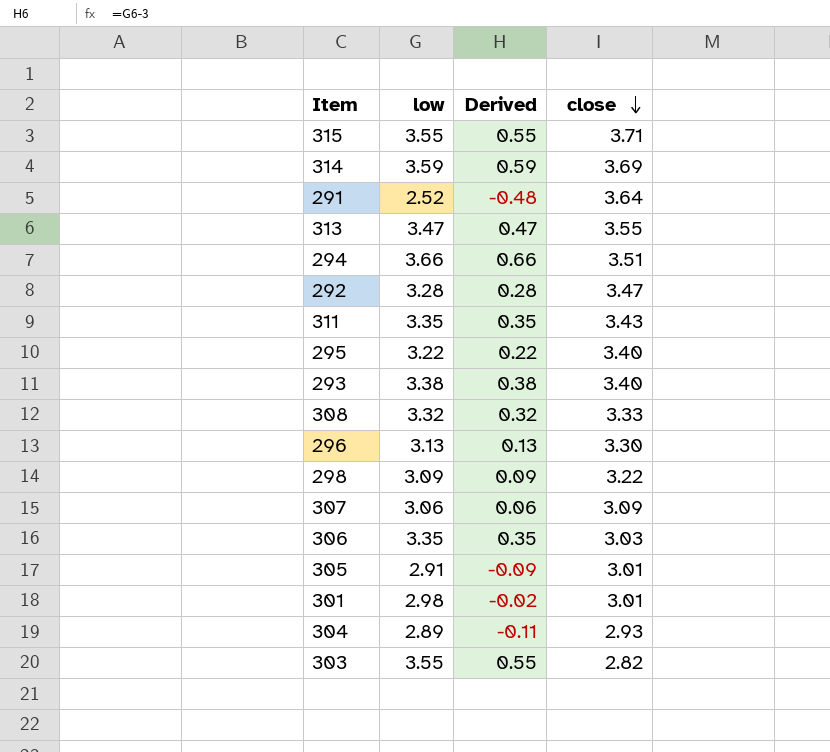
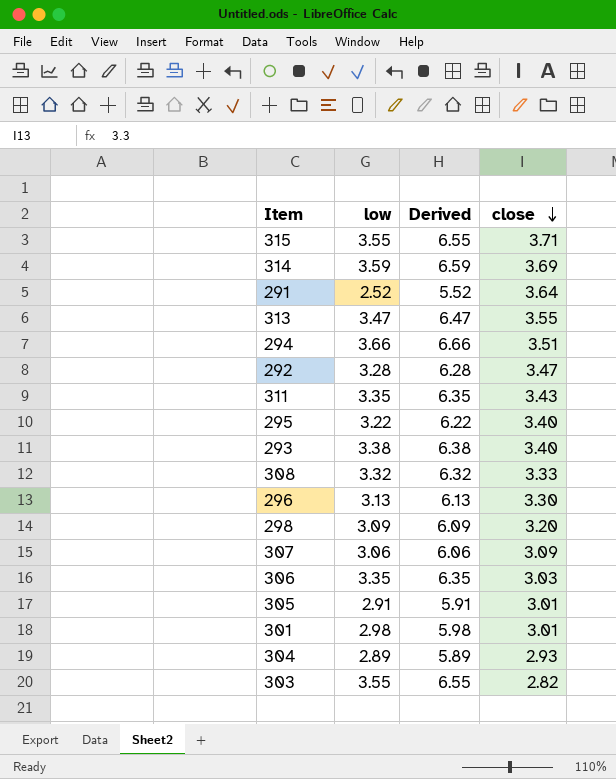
column Derived | formula: [low] - 3 -> [low] + 3
298 | close: 3.22 -> 3.20

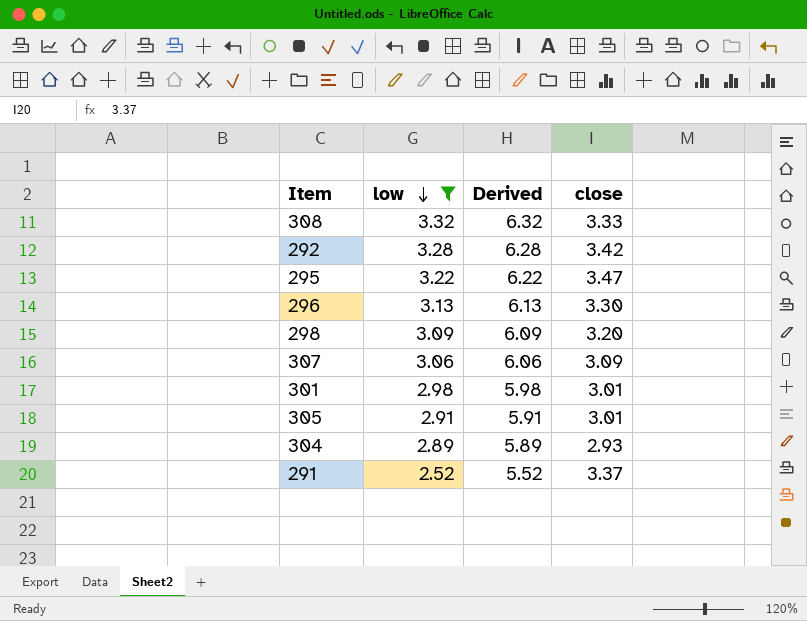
filter: none -> low <= 3.32
row order: close descending -> low descending
292 | close: 3.47 -> 3.42
295 | close: 3.40 -> 3.47
291 | close: 3.64 -> 3.37

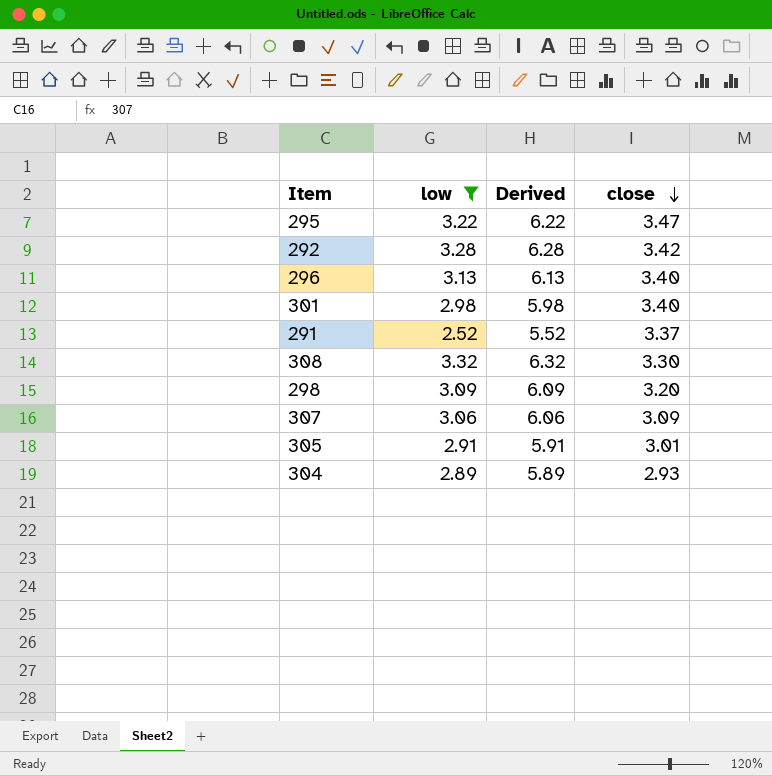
row order: low descending -> close descending
296 | close: 3.30 -> 3.40
301 | close: 3.01 -> 3.40
308 | close: 3.33 -> 3.30

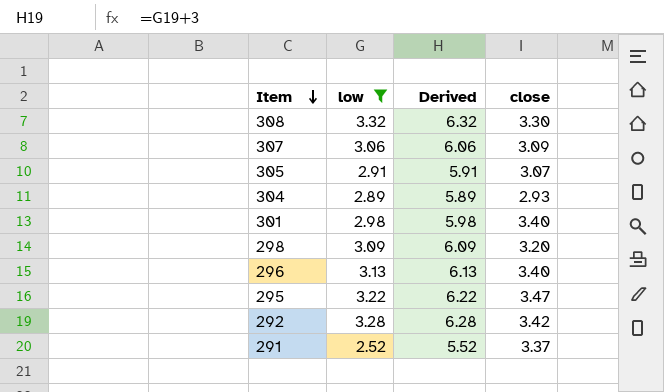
row order: close descending -> Item descending
305 | close: 3.01 -> 3.07

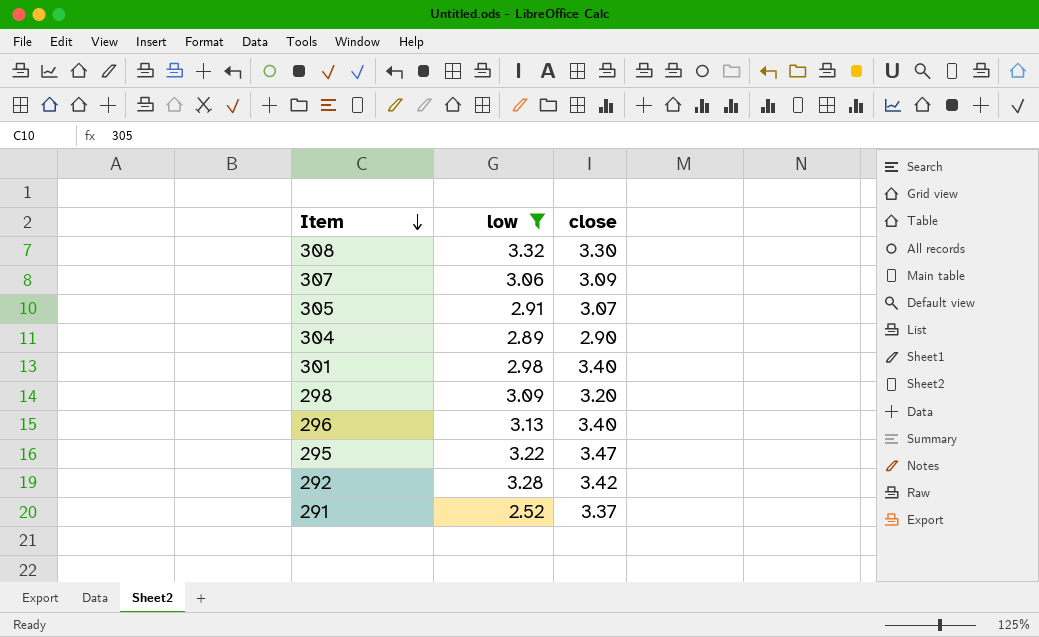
column Derived | formula: [low] + 3 -> none
304 | close: 2.93 -> 2.90

